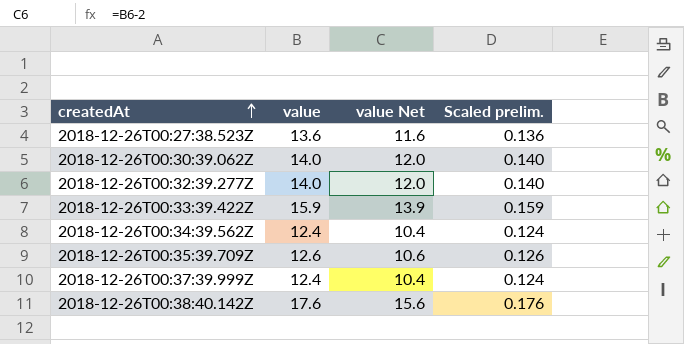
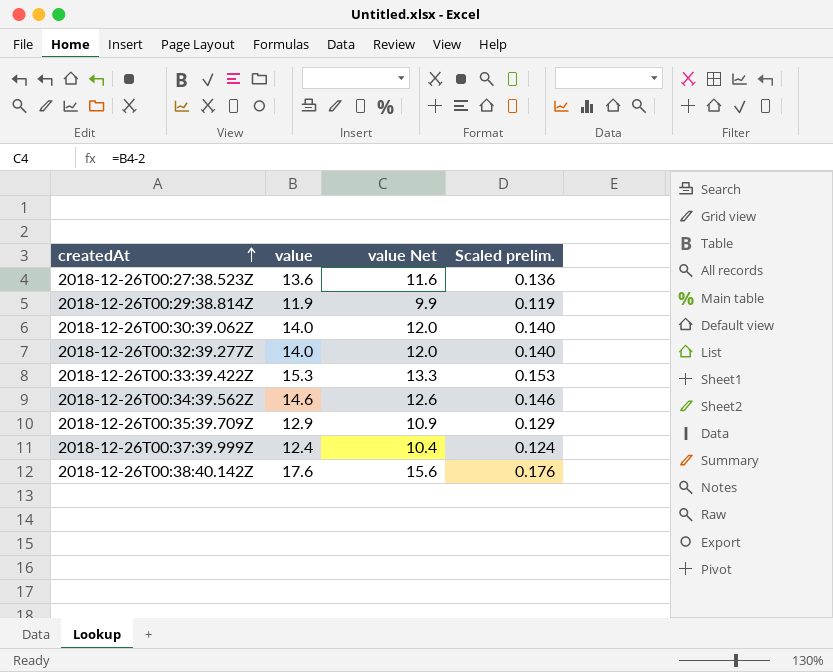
row 2018-12-26T00:29:38.814Z: none -> 11.9 | 9.9 | 0.119
2018-12-26T00:33:39.422Z | value: 15.9 -> 15.3
2018-12-26T00:33:39.422Z | value Net: 13.9 -> 13.3
2018-12-26T00:33:39.422Z | Scaled prelim.: 0.159 -> 0.153
2018-12-26T00:34:39.562Z | value: 12.4 -> 14.6
2018-12-26T00:34:39.562Z | value Net: 10.4 -> 12.6
2018-12-26T00:34:39.562Z | Scaled prelim.: 0.124 -> 0.146
2018-12-26T00:35:39.709Z | value: 12.6 -> 12.9
2018-12-26T00:35:39.709Z | value Net: 10.6 -> 10.9
2018-12-26T00:35:39.709Z | Scaled prelim.: 0.126 -> 0.129

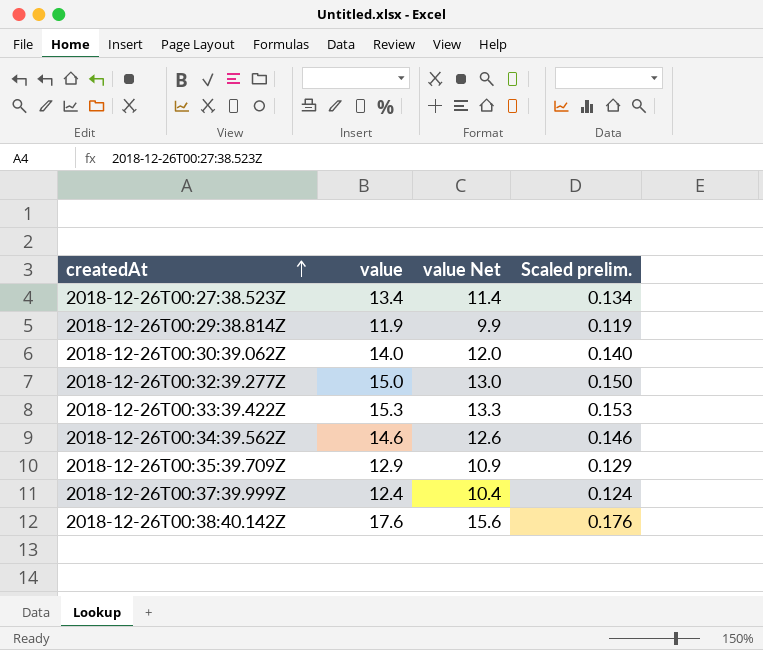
2018-12-26T00:27:38.523Z | value: 13.6 -> 13.4
2018-12-26T00:27:38.523Z | value Net: 11.6 -> 11.4
2018-12-26T00:27:38.523Z | Scaled prelim.: 0.136 -> 0.134
2018-12-26T00:32:39.277Z | value: 14.0 -> 15.0
2018-12-26T00:32:39.277Z | value Net: 12.0 -> 13.0
2018-12-26T00:32:39.277Z | Scaled prelim.: 0.140 -> 0.150

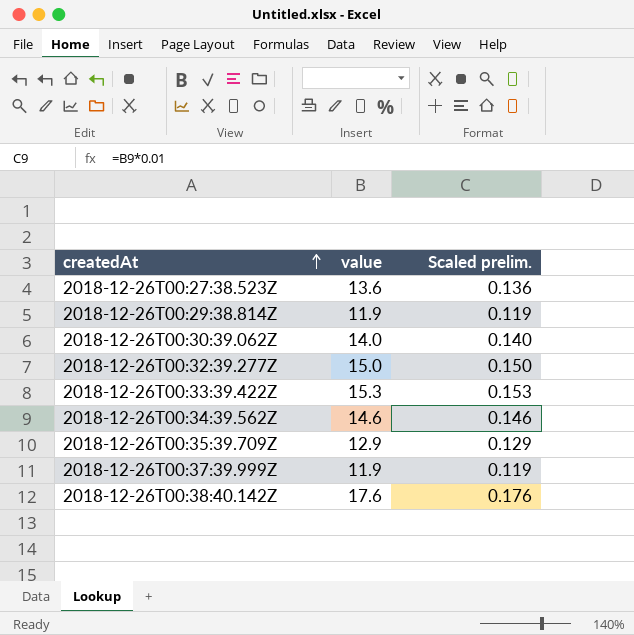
column value Net | formula: [value] - 2 -> none
2018-12-26T00:27:38.523Z | value: 13.4 -> 13.6
2018-12-26T00:27:38.523Z | Scaled prelim.: 0.134 -> 0.136
2018-12-26T00:37:39.999Z | value: 12.4 -> 11.9
2018-12-26T00:37:39.999Z | Scaled prelim.: 0.124 -> 0.119

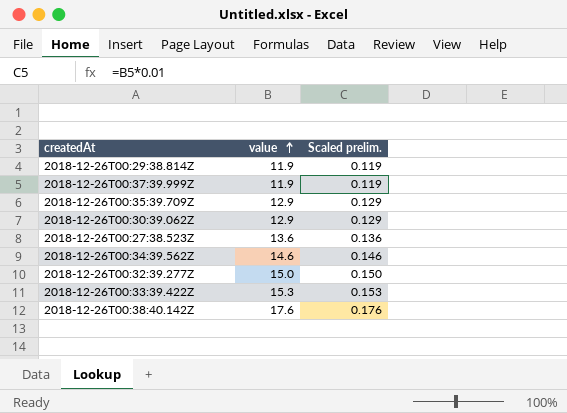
row order: createdAt ascending -> value ascending
2018-12-26T00:30:39.062Z | value: 14.0 -> 12.9
2018-12-26T00:30:39.062Z | Scaled prelim.: 0.140 -> 0.129

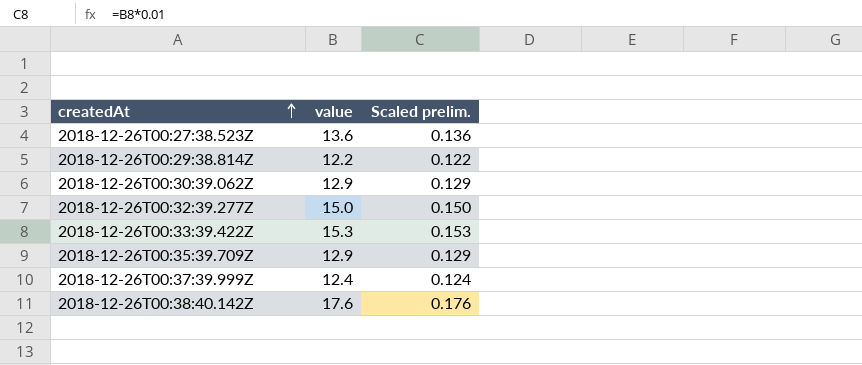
row order: value ascending -> createdAt ascending
row 2018-12-26T00:34:39.562Z: 14.6 | 0.146 -> none
2018-12-26T00:29:38.814Z | value: 11.9 -> 12.2
2018-12-26T00:29:38.814Z | Scaled prelim.: 0.119 -> 0.122
2018-12-26T00:37:39.999Z | value: 11.9 -> 12.4
2018-12-26T00:37:39.999Z | Scaled prelim.: 0.119 -> 0.124

